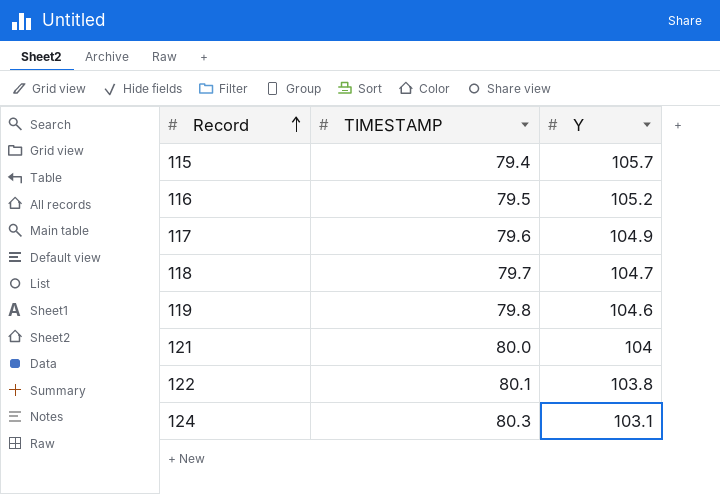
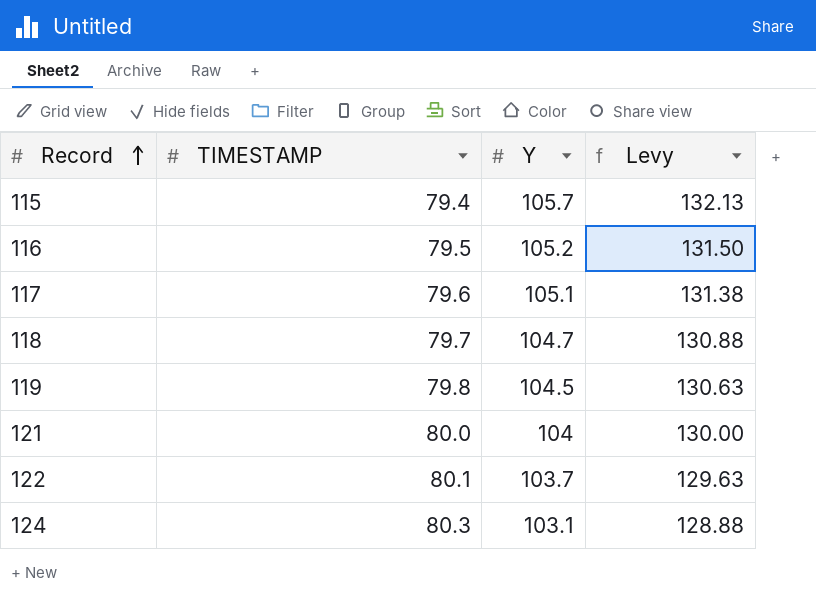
column Levy | formula: none -> [Y] * 1.25
117 | Y: 104.9 -> 105.1
119 | Y: 104.6 -> 104.5
122 | Y: 103.8 -> 103.7

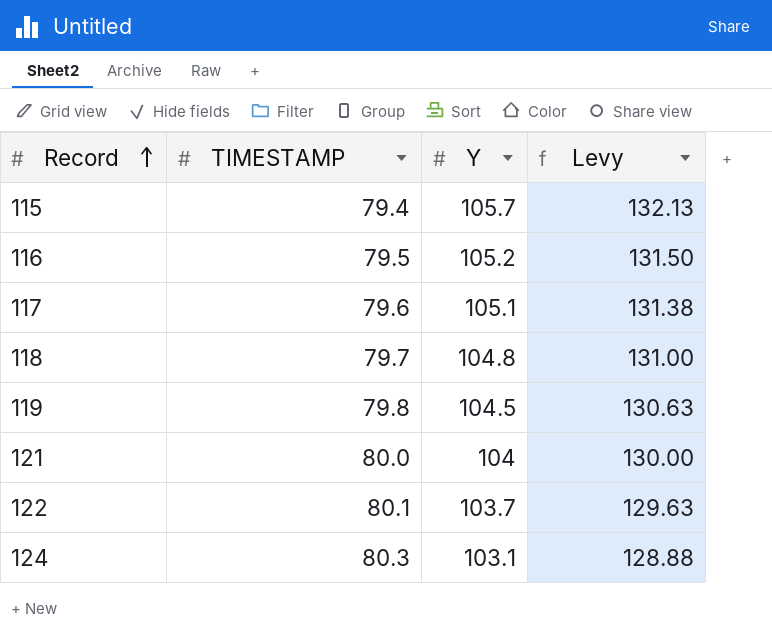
118 | Y: 104.7 -> 104.8
118 | Levy: 130.88 -> 131.00

